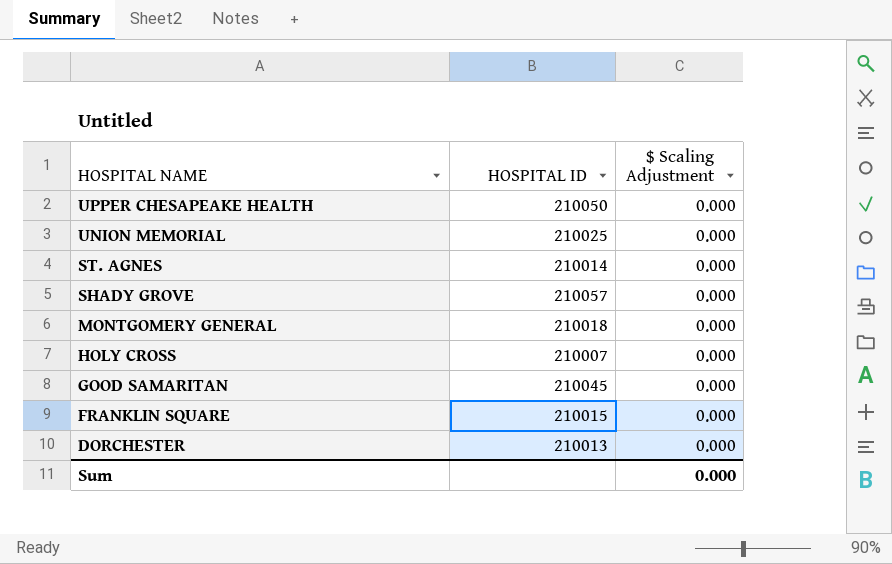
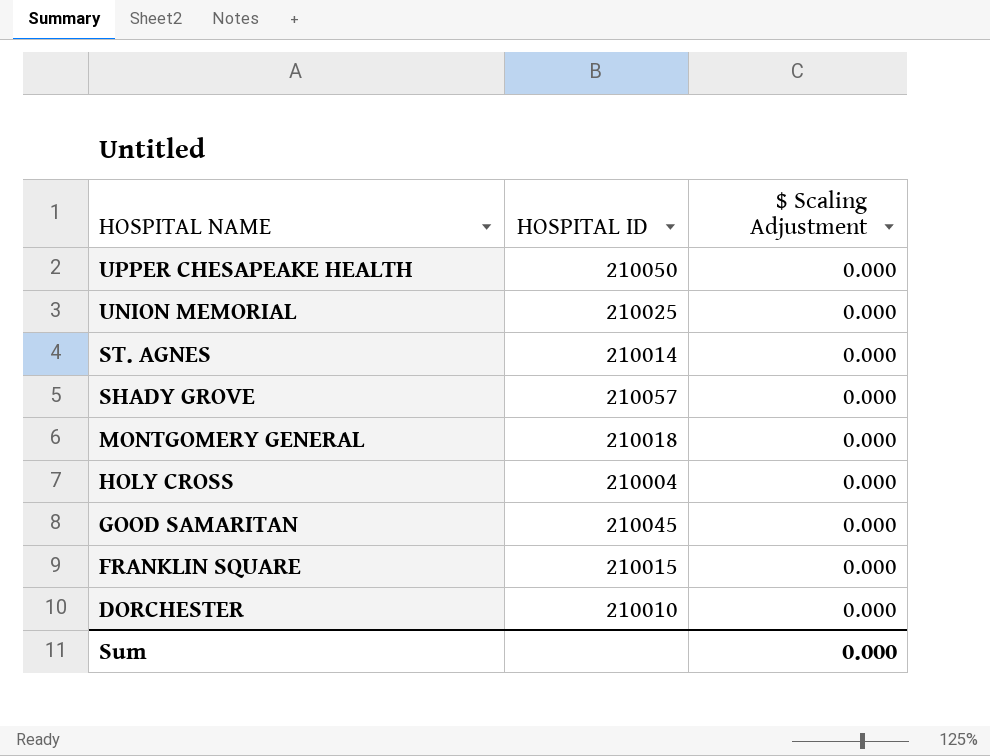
HOLY CROSS | HOSPITAL ID: 210007 -> 210004
DORCHESTER | HOSPITAL ID: 210013 -> 210010

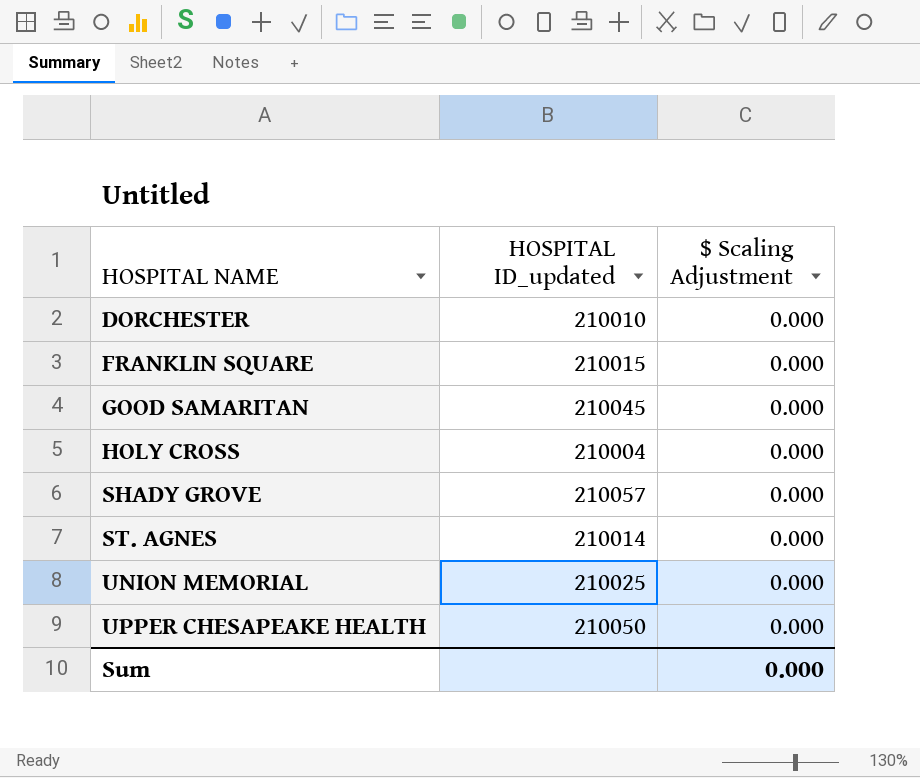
row order: HOSPITAL NAME descending -> HOSPITAL NAME ascending
column name: HOSPITAL ID -> HOSPITAL ID_updated
row MONTGOMERY GENERAL: 210018 | 0.000 -> none

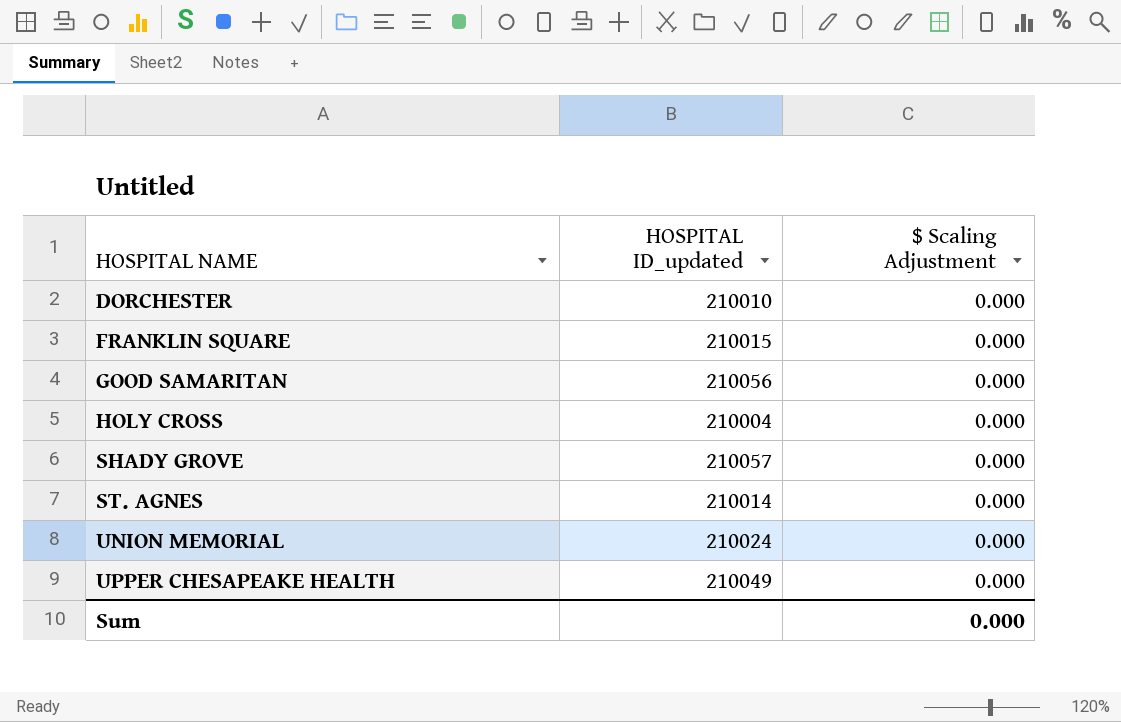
GOOD SAMARITAN | HOSPITAL ID_updated: 210045 -> 210056
UNION MEMORIAL | HOSPITAL ID_updated: 210025 -> 210024
UPPER CHESAPEAKE HEALTH | HOSPITAL ID_updated: 210050 -> 210049

